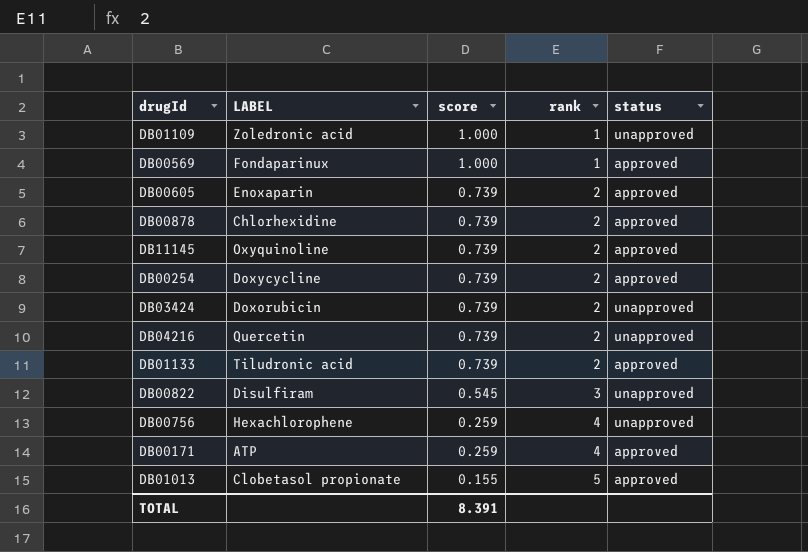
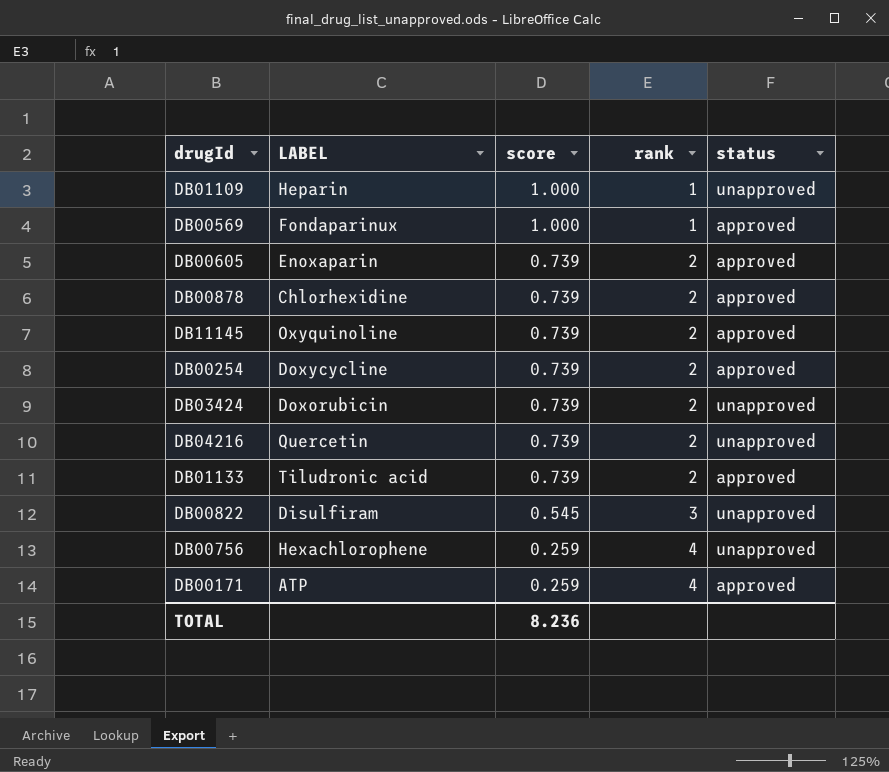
row DB01013: Clobetasol propionate | 0.155 | 5 | approved -> none
DB01109 | LABEL: Zoledronic acid -> Heparin
TOTAL | score: 8.391 -> 8.236

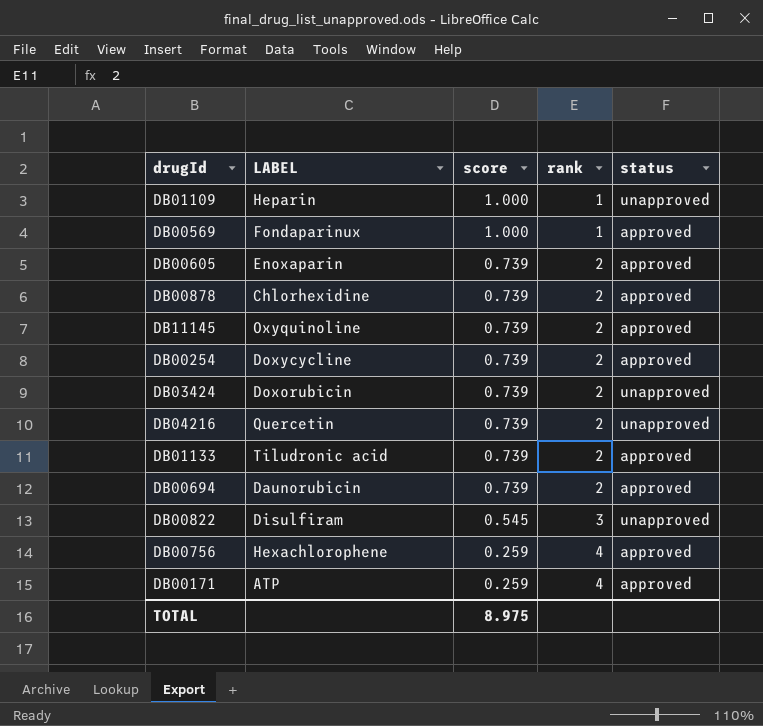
row DB00694: none -> Daunorubicin | 0.739 | 2 | approved
DB00756 | status: unapproved -> approved
TOTAL | score: 8.236 -> 8.975

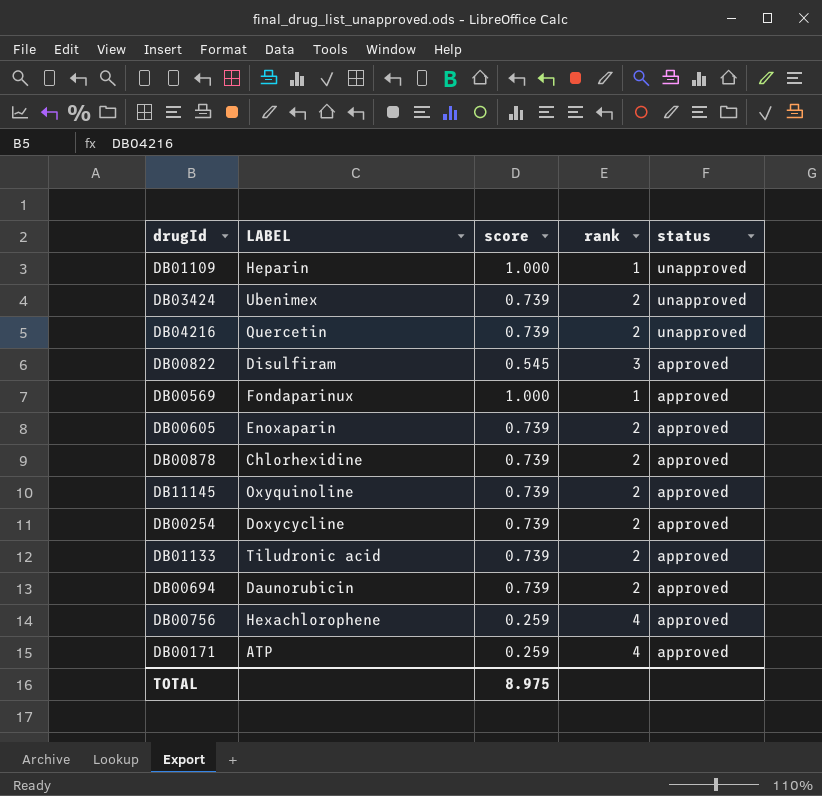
row order: score descending -> status descending
DB03424 | LABEL: Doxorubicin -> Ubenimex
DB00822 | status: unapproved -> approved

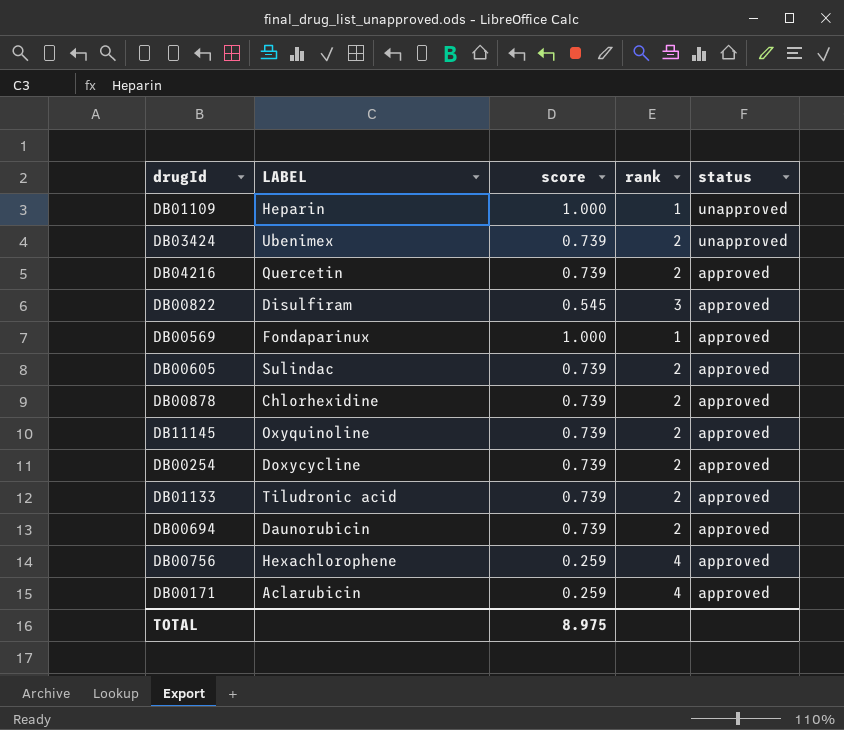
DB04216 | status: unapproved -> approved
DB00605 | LABEL: Enoxaparin -> Sulindac
DB00171 | LABEL: ATP -> Aclarubicin

